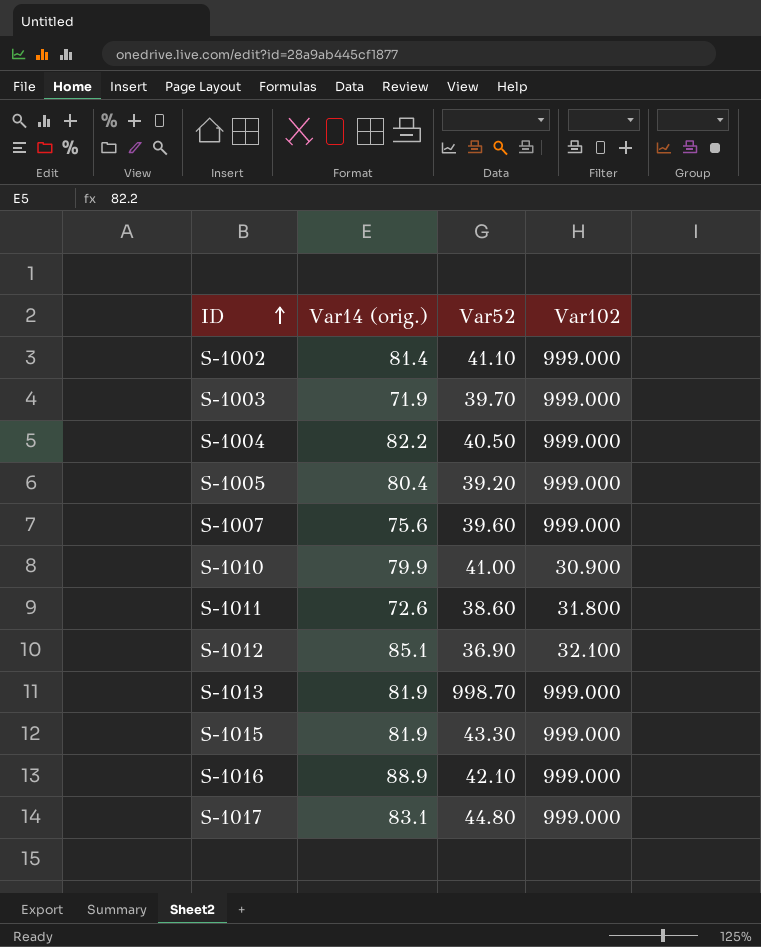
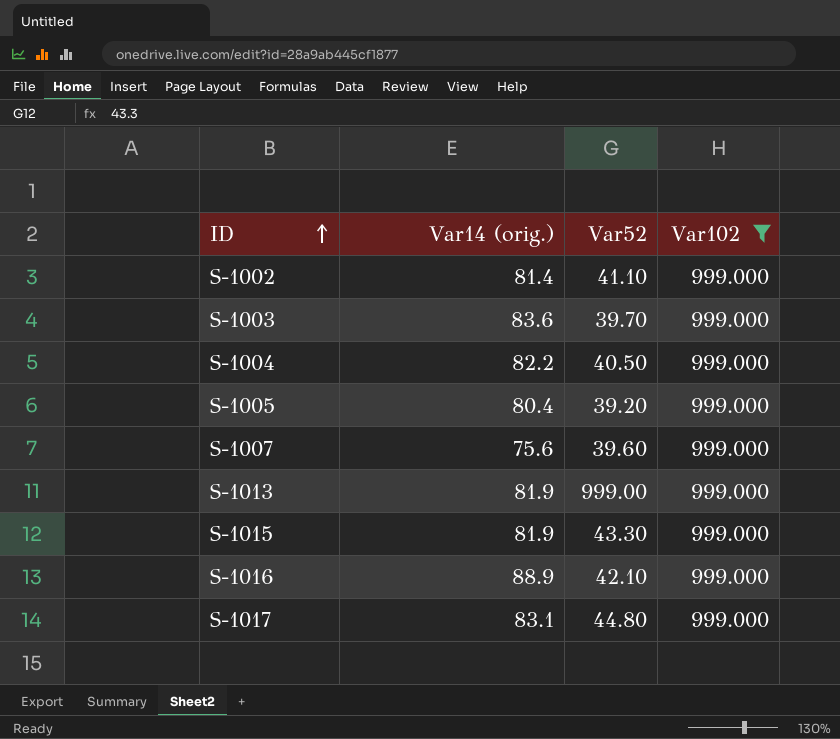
filter: none -> Var102 = 999.000
S-1003 | Var14 (orig.): 71.9 -> 83.6
S-1013 | Var52: 998.70 -> 999.00

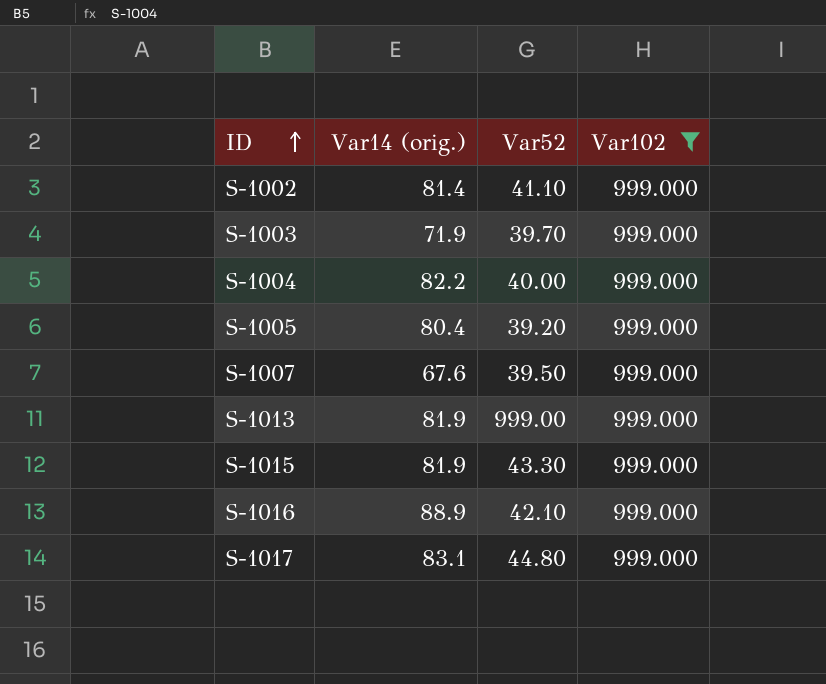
S-1003 | Var14 (orig.): 83.6 -> 71.9
S-1004 | Var52: 40.50 -> 40.00
S-1007 | Var14 (orig.): 75.6 -> 67.6
S-1007 | Var52: 39.60 -> 39.50

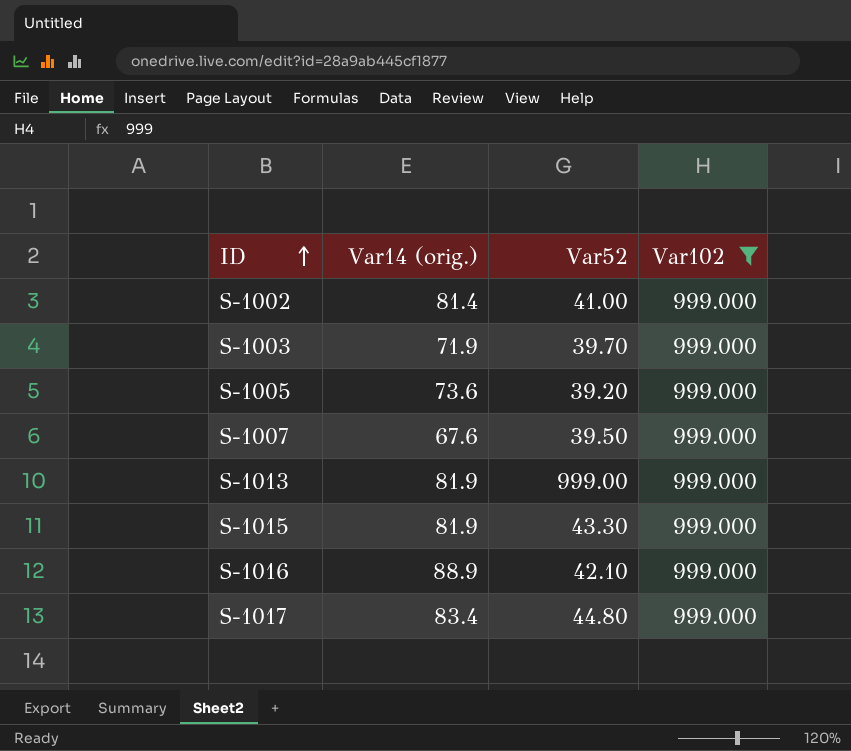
row S-1004: 82.2 | 40.00 | 999.000 -> none
S-1002 | Var52: 41.10 -> 41.00
S-1005 | Var14 (orig.): 80.4 -> 73.6
S-1017 | Var14 (orig.): 83.1 -> 83.4

